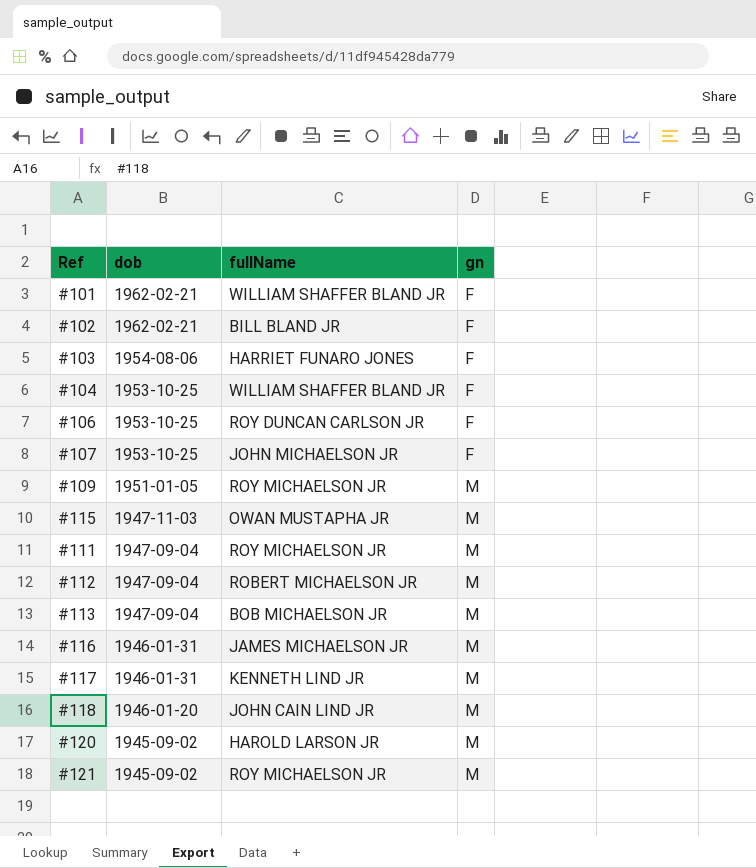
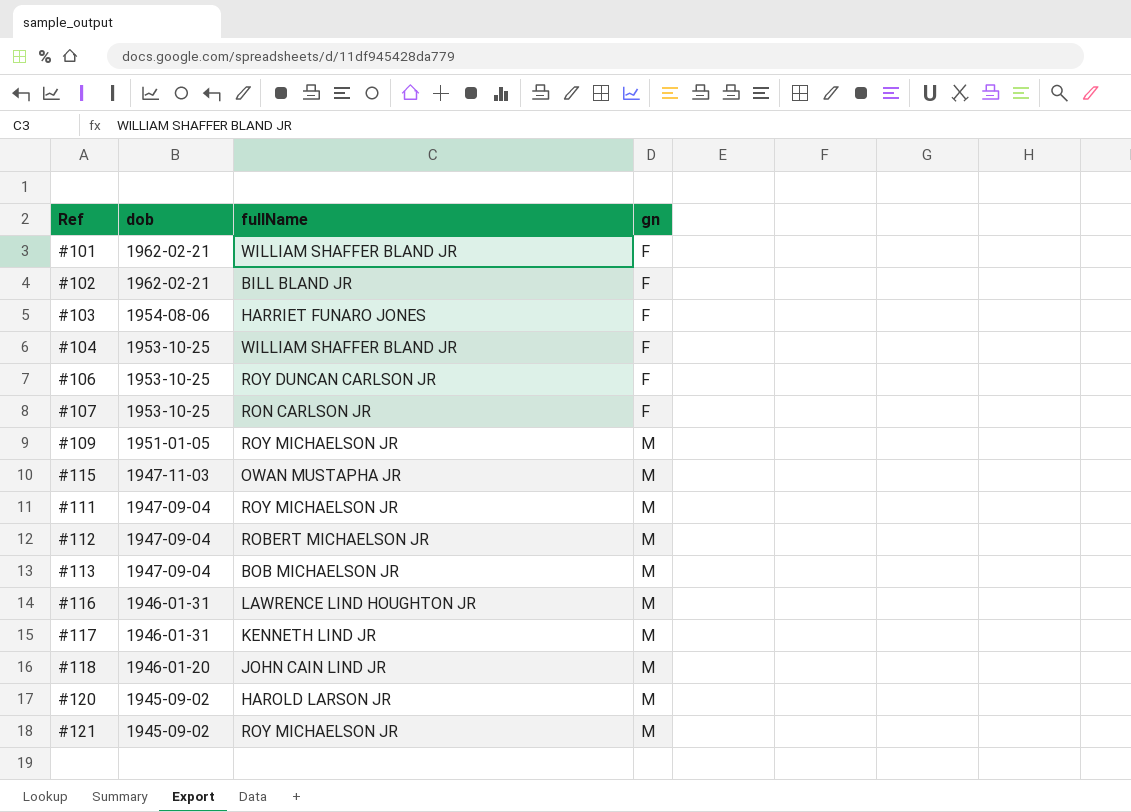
#107 | fullName: JOHN MICHAELSON JR -> RON CARLSON JR
#116 | fullName: JAMES MICHAELSON JR -> LAWRENCE LIND HOUGHTON JR

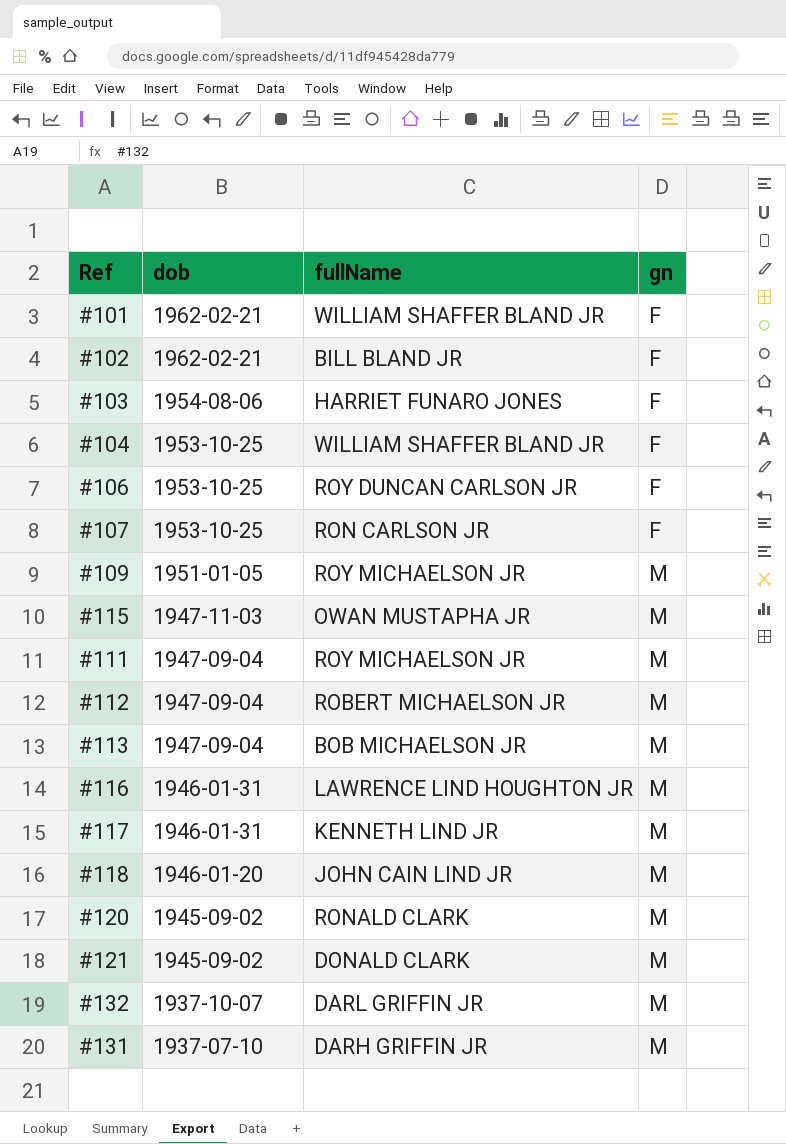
#120 | fullName: HAROLD LARSON JR -> RONALD CLARK
#121 | fullName: ROY MICHAELSON JR -> DONALD CLARK
row #132: none -> 1937-10-07 | DARL GRIFFIN JR | M
row #131: none -> 1937-07-10 | DARH GRIFFIN JR | M

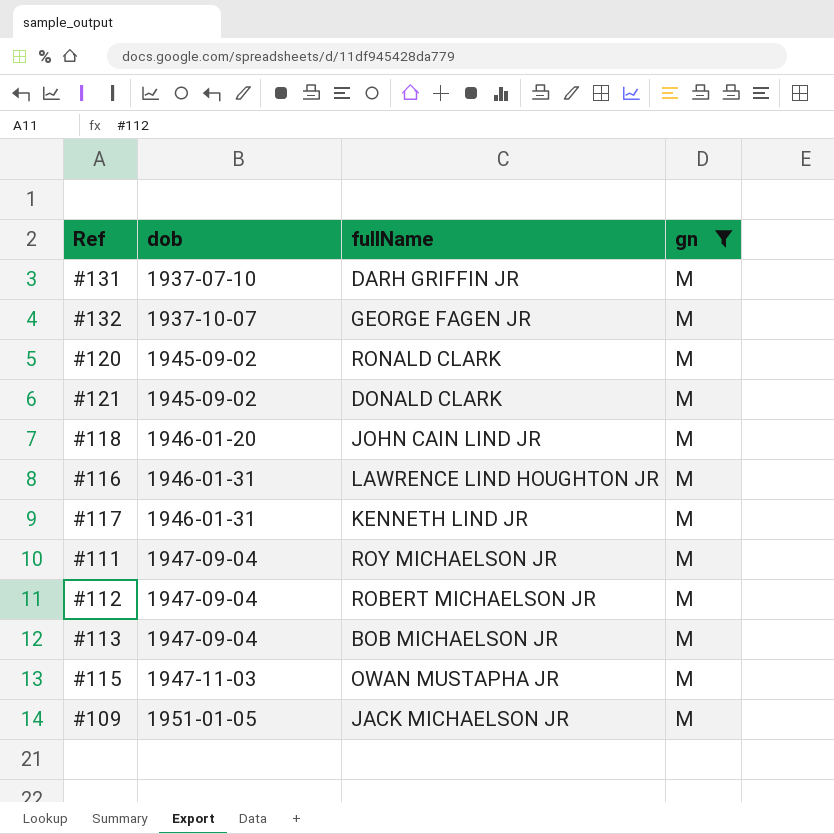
filter: none -> gn = M
row order: dob descending -> dob ascending
#132 | fullName: DARL GRIFFIN JR -> GEORGE FAGEN JR
#109 | fullName: ROY MICHAELSON JR -> JACK MICHAELSON JR

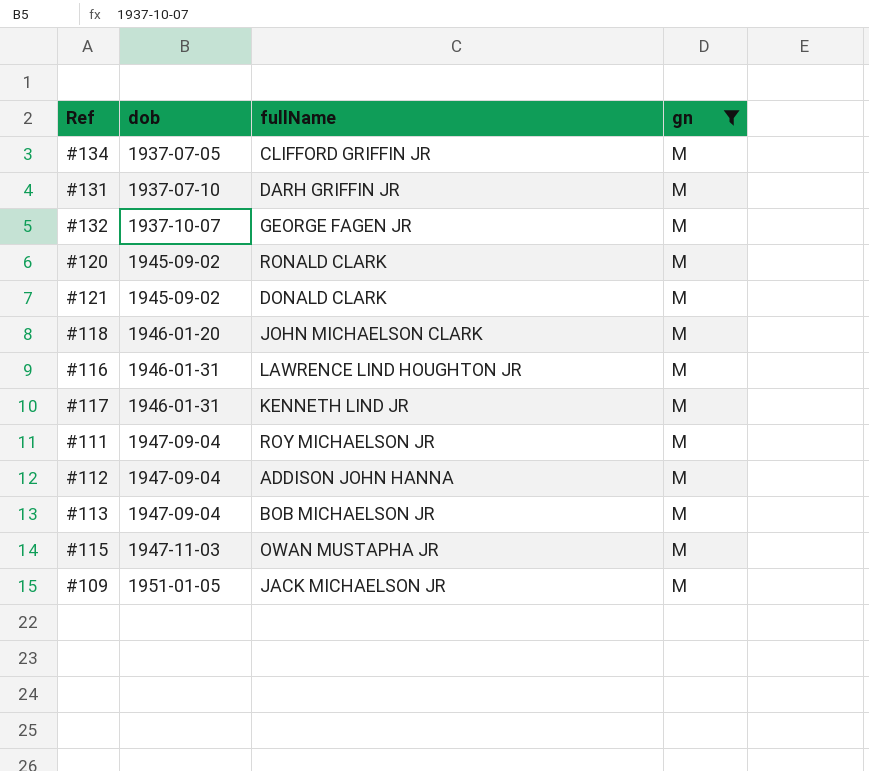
row #134: none -> 1937-07-05 | CLIFFORD GRIFFIN JR | M
#118 | fullName: JOHN CAIN LIND JR -> JOHN MICHAELSON CLARK
#112 | fullName: ROBERT MICHAELSON JR -> ADDISON JOHN HANNA

